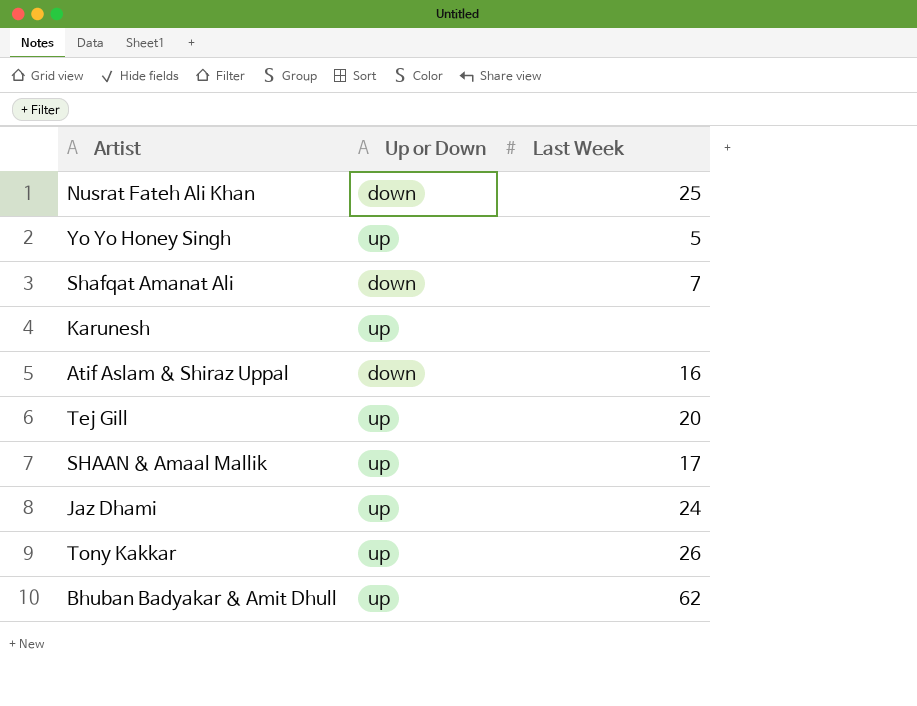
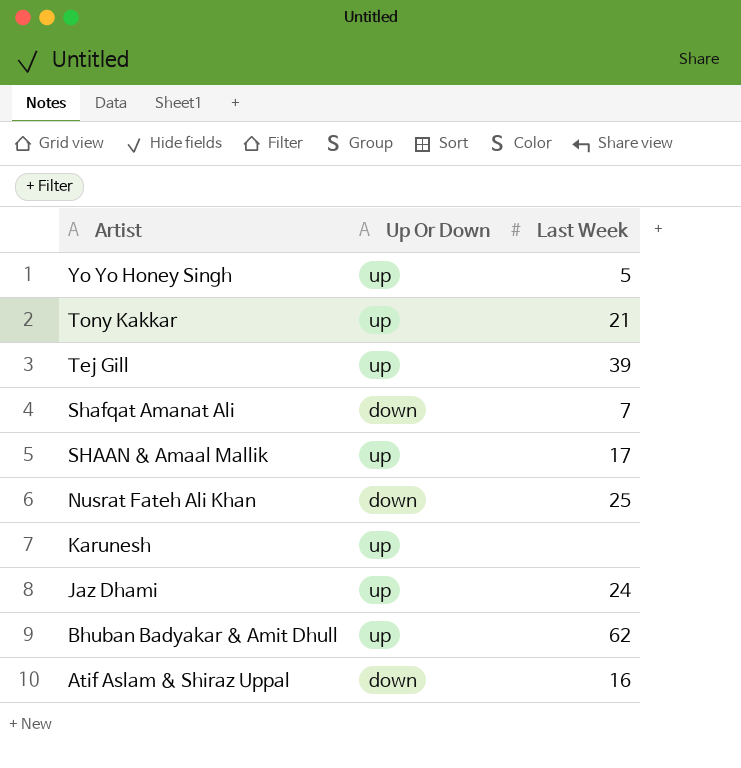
row order: none -> Artist descending
column name: Up or Down -> Up Or Down
Tony Kakkar | Last Week: 26 -> 21
Tej Gill | Last Week: 20 -> 39

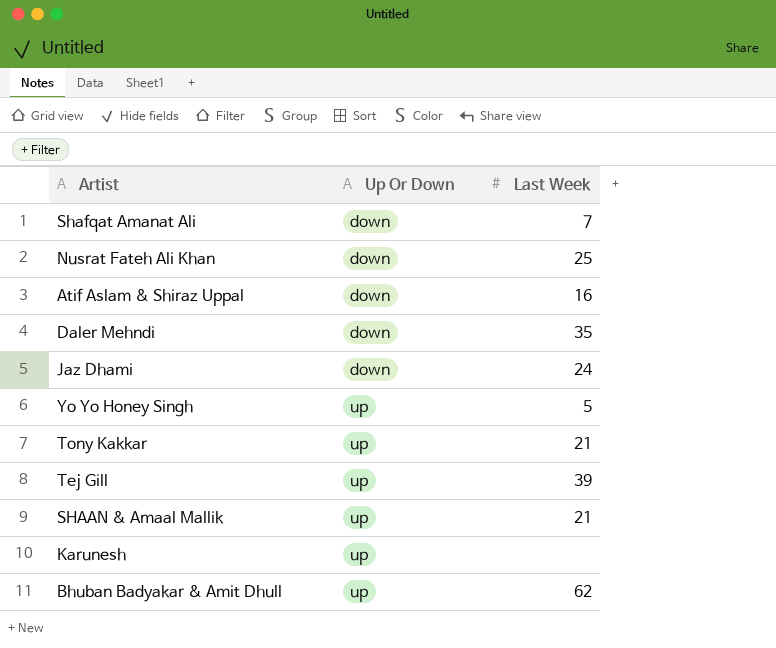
row order: Artist descending -> Up Or Down ascending
row Daler Mehndi: none -> down | 35
Jaz Dhami | Up Or Down: up -> down
SHAAN & Amaal Mallik | Last Week: 17 -> 21

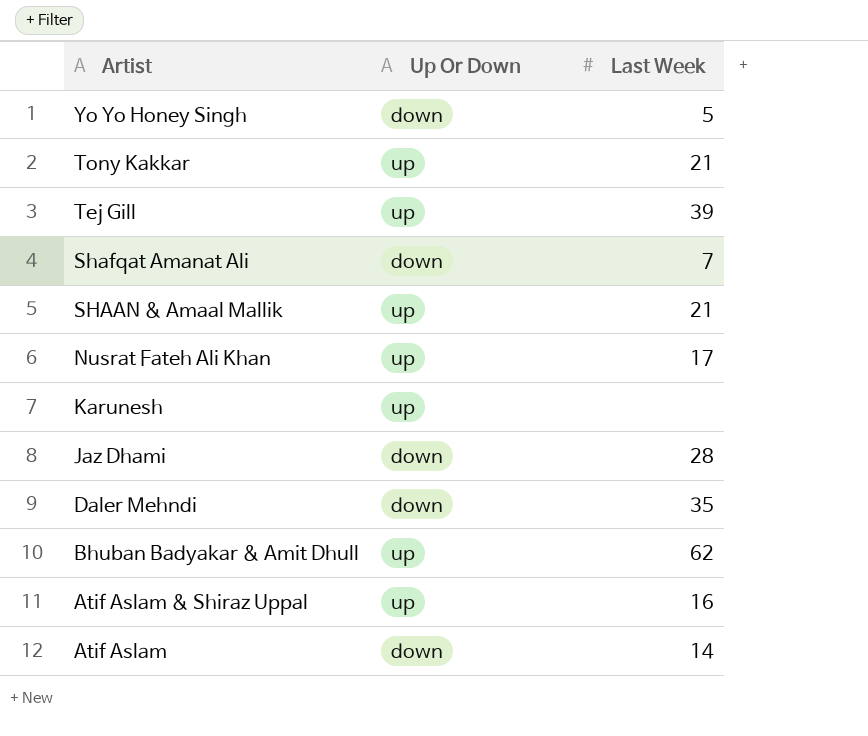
row order: Up Or Down ascending -> Artist descending
Yo Yo Honey Singh | Up Or Down: up -> down
Nusrat Fateh Ali Khan | Up Or Down: down -> up
Nusrat Fateh Ali Khan | Last Week: 25 -> 17
Jaz Dhami | Last Week: 24 -> 28
Atif Aslam & Shiraz Uppal | Up Or Down: down -> up
row Atif Aslam: none -> down | 14

